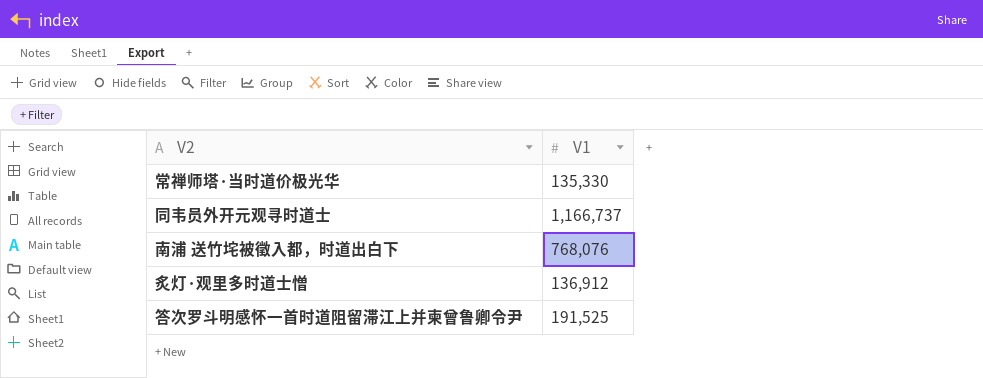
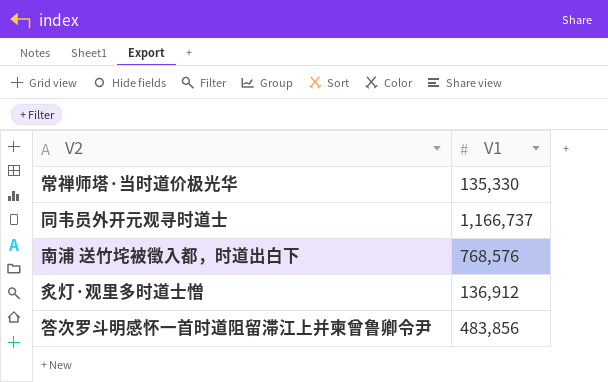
南浦 送竹垞被徵入都，时道出白下 | V1: 768,076 -> 768,576
答次罗斗明感怀一首时道阻留滞江上并柬曾鲁卿令尹 | V1: 191,525 -> 483,856

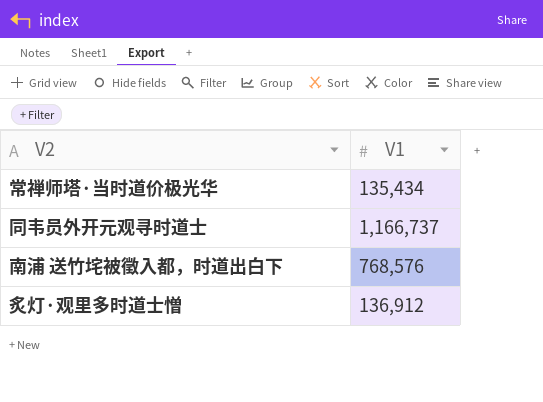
row 答次罗斗明感怀一首时道阻留滞江上并柬曾鲁卿令尹: 483,856 -> none
常禅师塔·当时道价极光华 | V1: 135,330 -> 135,434

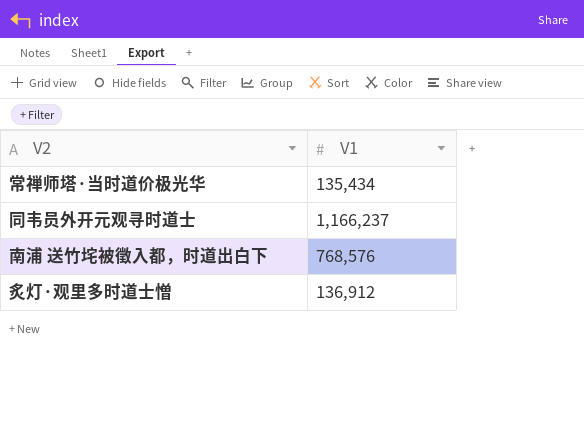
同韦员外开元观寻时道士 | V1: 1,166,737 -> 1,166,237

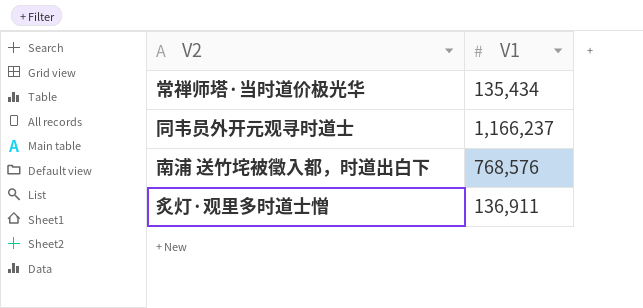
炙灯·观里多时道士憎 | V1: 136,912 -> 136,911

